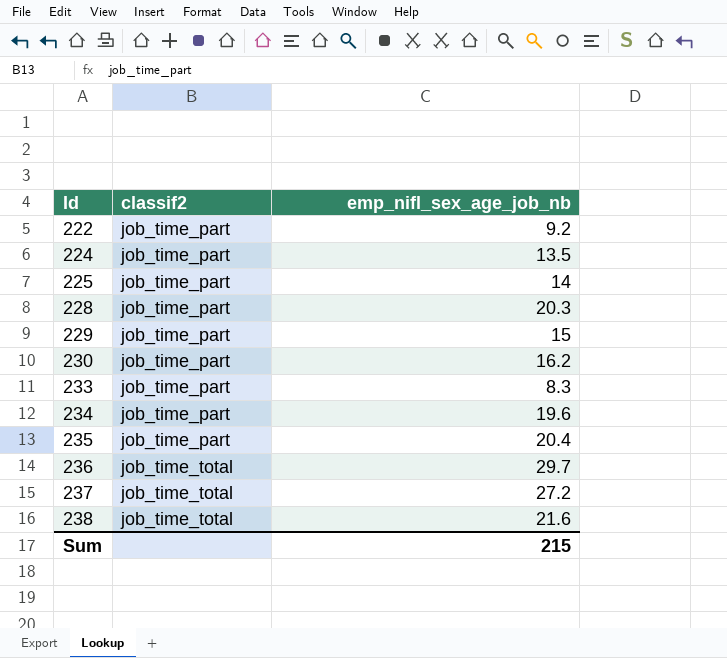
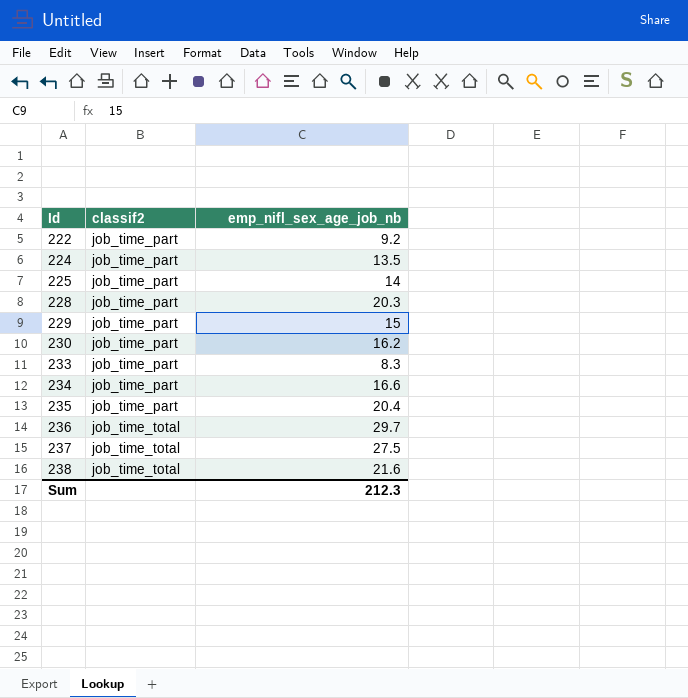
234 | emp_nifl_sex_age_job_nb: 19.6 -> 16.6
237 | emp_nifl_sex_age_job_nb: 27.2 -> 27.5
Sum | emp_nifl_sex_age_job_nb: 215 -> 212.3

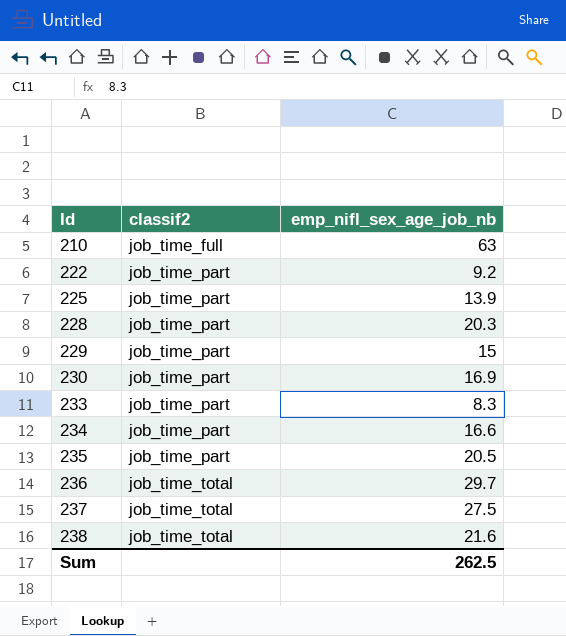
row 224: job_time_part | 13.5 -> none
row 210: none -> job_time_full | 63
225 | emp_nifl_sex_age_job_nb: 14 -> 13.9
230 | emp_nifl_sex_age_job_nb: 16.2 -> 16.9
235 | emp_nifl_sex_age_job_nb: 20.4 -> 20.5
Sum | emp_nifl_sex_age_job_nb: 212.3 -> 262.5

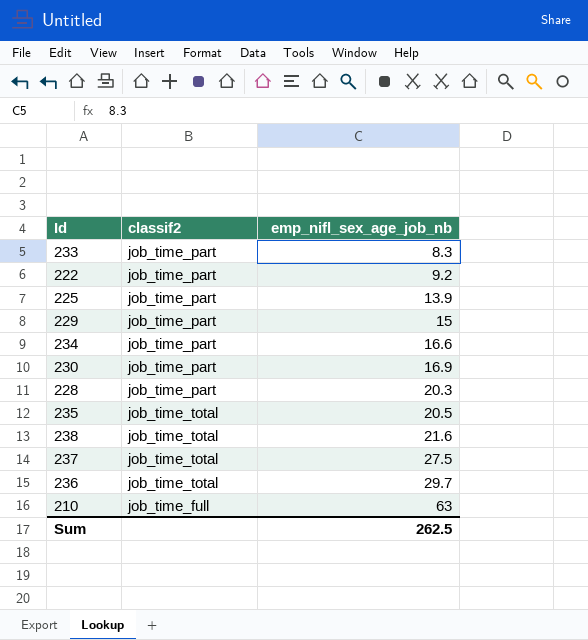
row order: Id ascending -> emp_nifl_sex_age_job_nb ascending
235 | classif2: job_time_part -> job_time_total

